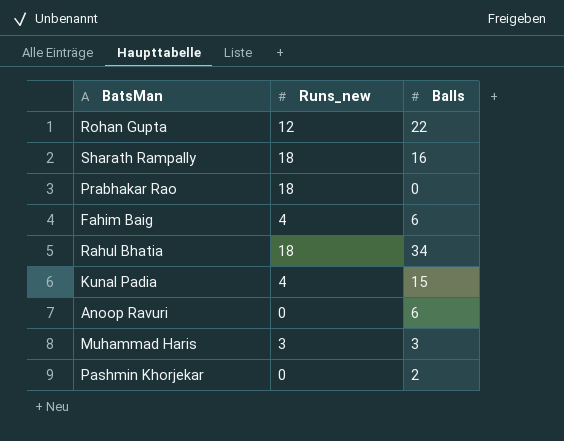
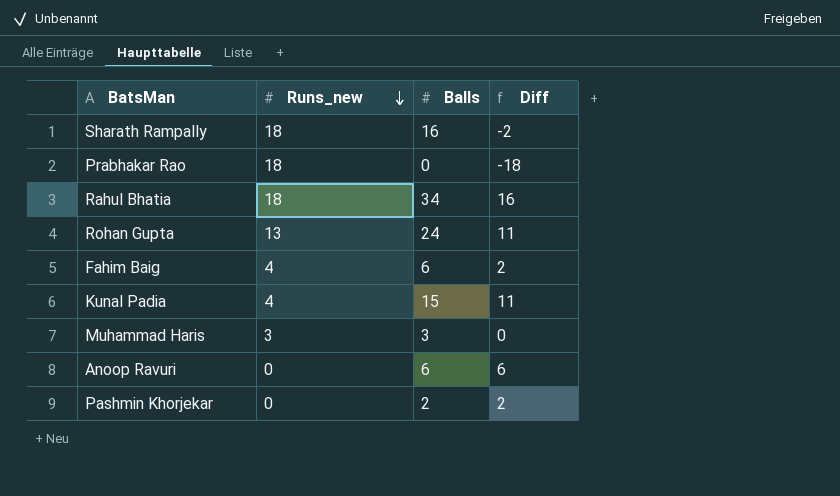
row order: none -> Runs_new descending
column Diff | formula: none -> [Balls] - [Runs_new]
Rohan Gupta | Runs_new: 12 -> 13
Rohan Gupta | Balls: 22 -> 24

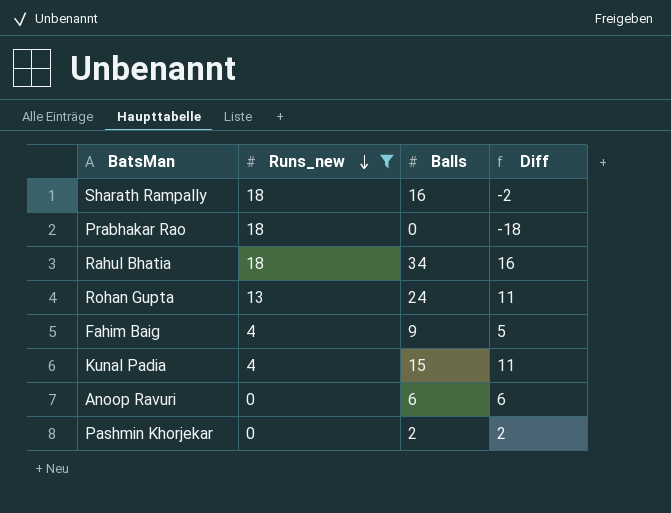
filter: none -> Runs_new != 3
Fahim Baig | Balls: 6 -> 9
Fahim Baig | Diff: 2 -> 5

